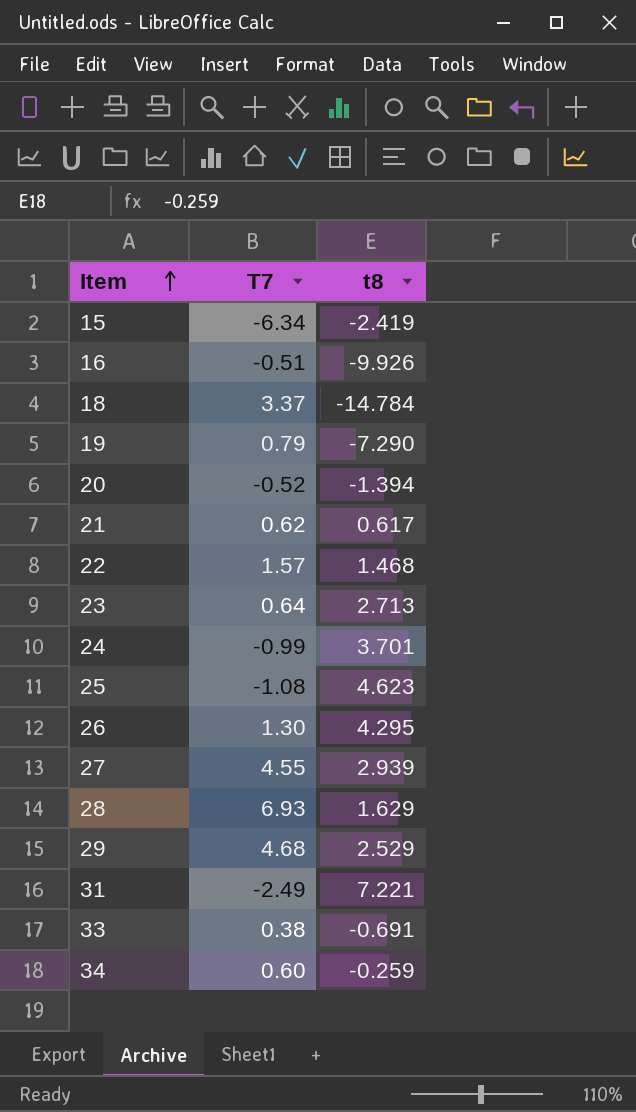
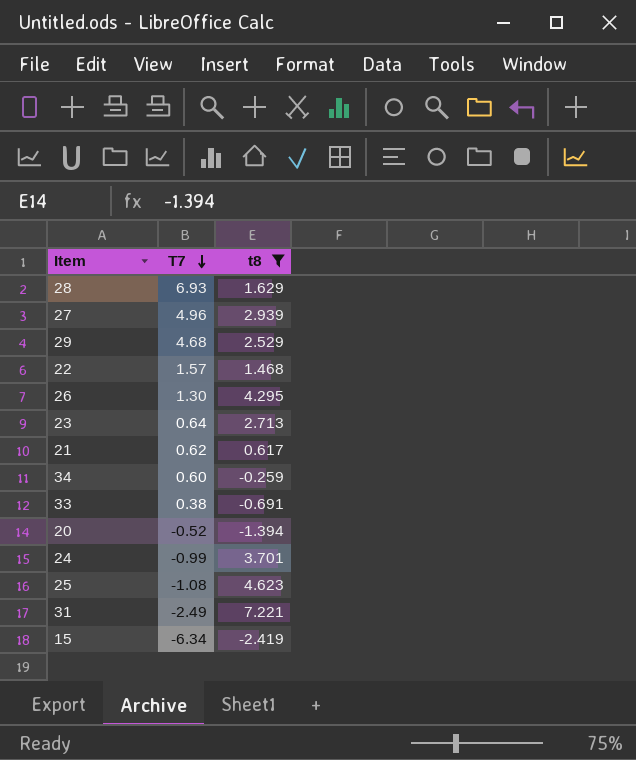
filter: none -> t8 >= -2.419
row order: Item ascending -> T7 descending
27 | T7: 4.55 -> 4.96

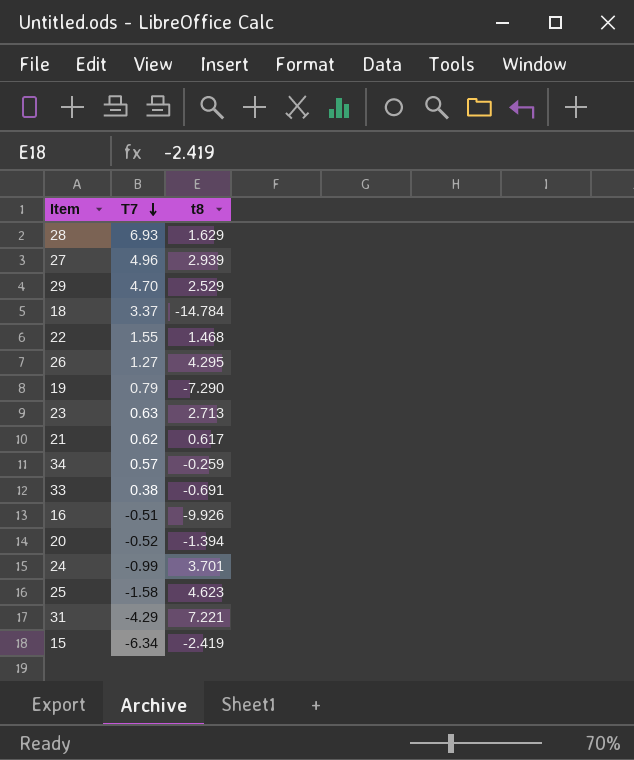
filter: t8 >= -2.419 -> none
29 | T7: 4.68 -> 4.70
22 | T7: 1.57 -> 1.55
26 | T7: 1.30 -> 1.27
23 | T7: 0.64 -> 0.63
34 | T7: 0.60 -> 0.57
25 | T7: -1.08 -> -1.58
31 | T7: -2.49 -> -4.29

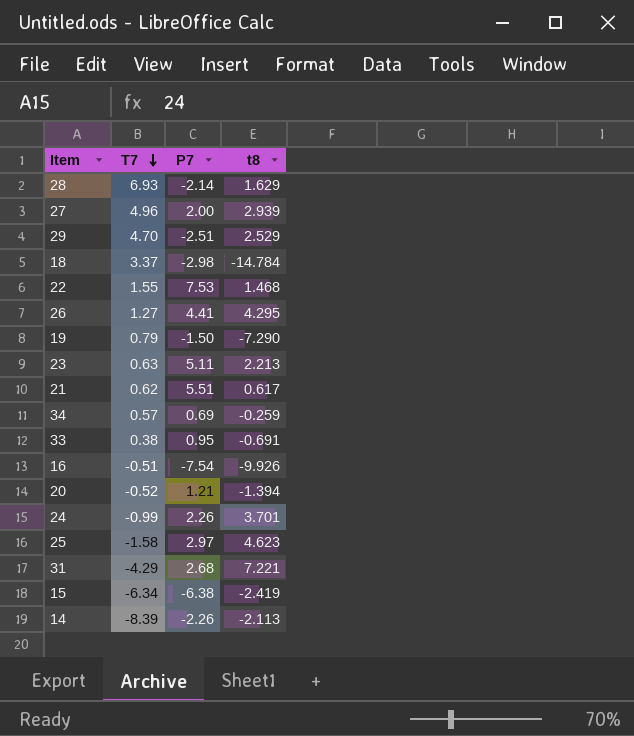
column P7 | position: none -> 3
23 | t8: 2.713 -> 2.213
row 14: none -> -8.39 | -2.26 | -2.113

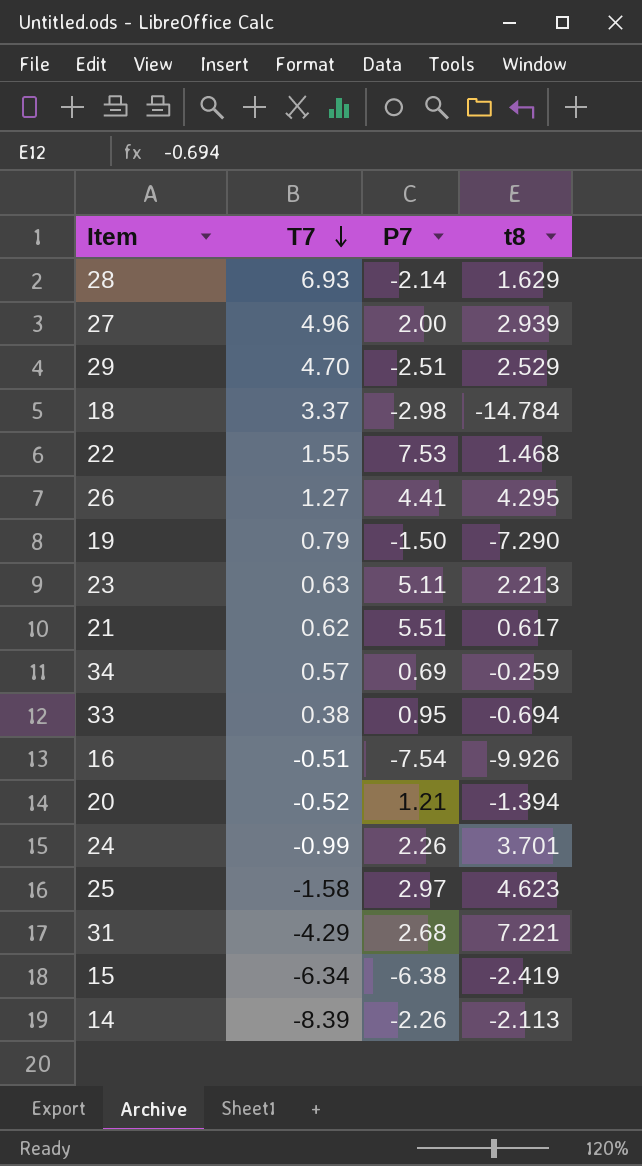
33 | t8: -0.691 -> -0.694

